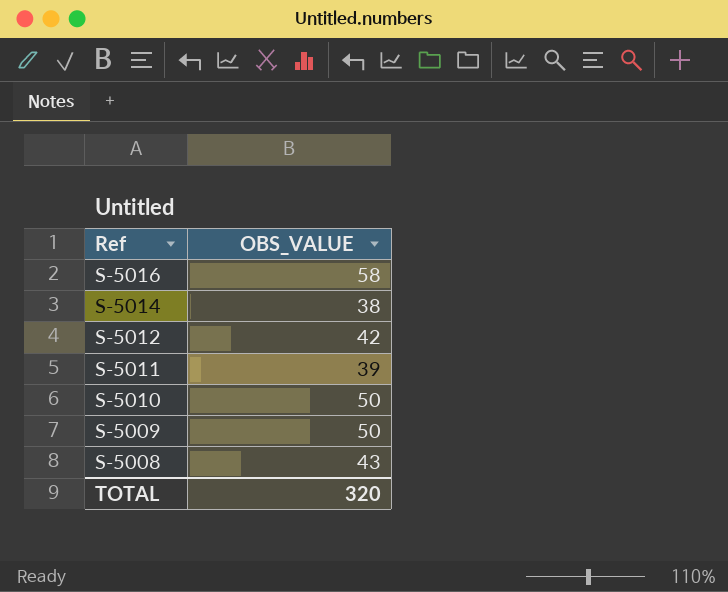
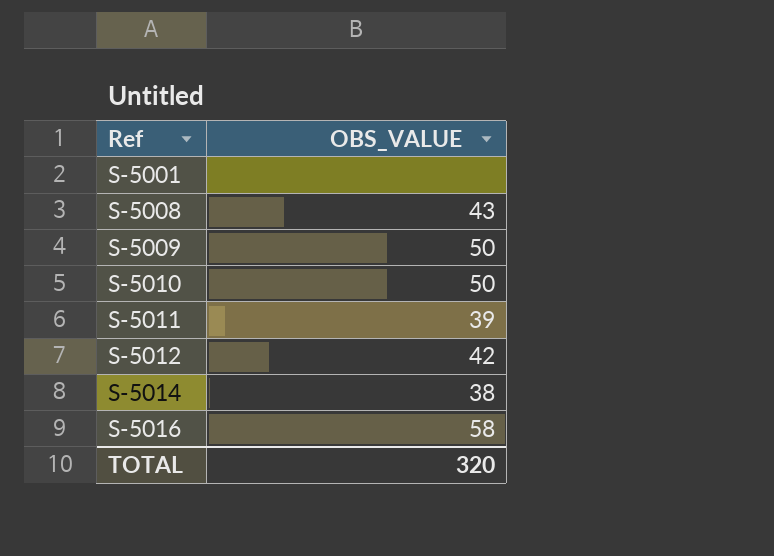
row order: Ref descending -> Ref ascending
row S-5001: none -> none

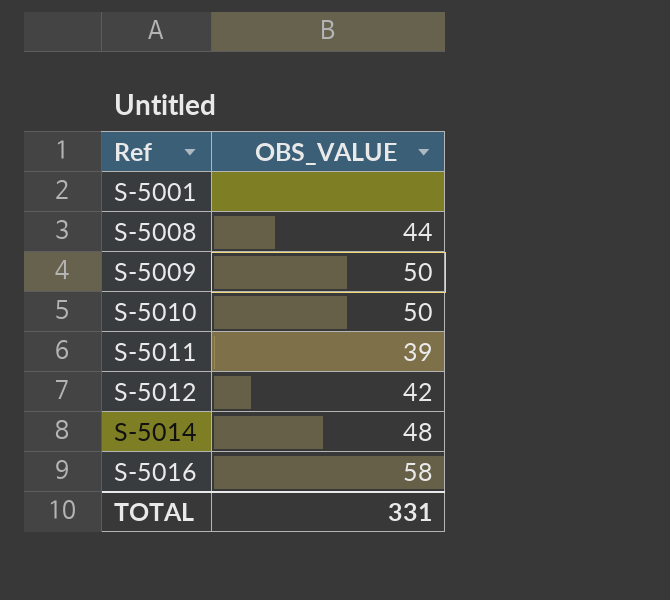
S-5008 | OBS_VALUE: 43 -> 44
S-5014 | OBS_VALUE: 38 -> 48
TOTAL | OBS_VALUE: 320 -> 331

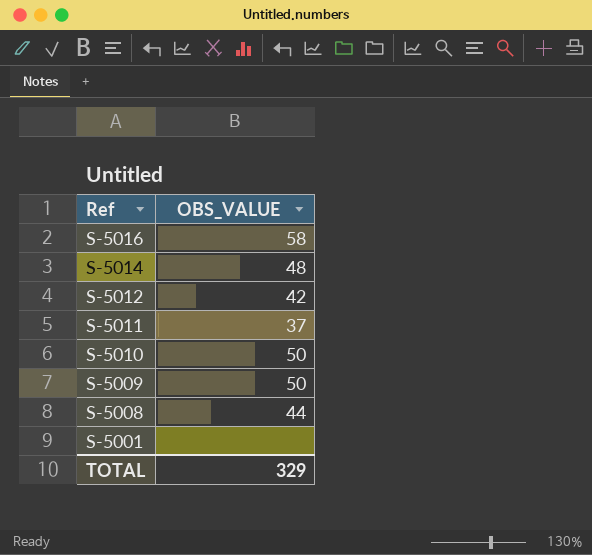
row order: Ref ascending -> Ref descending
S-5011 | OBS_VALUE: 39 -> 37
TOTAL | OBS_VALUE: 331 -> 329

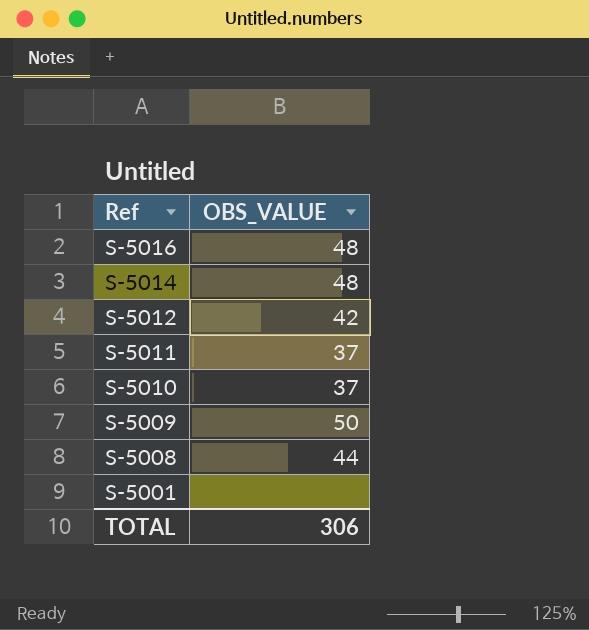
S-5016 | OBS_VALUE: 58 -> 48
S-5010 | OBS_VALUE: 50 -> 37
TOTAL | OBS_VALUE: 329 -> 306

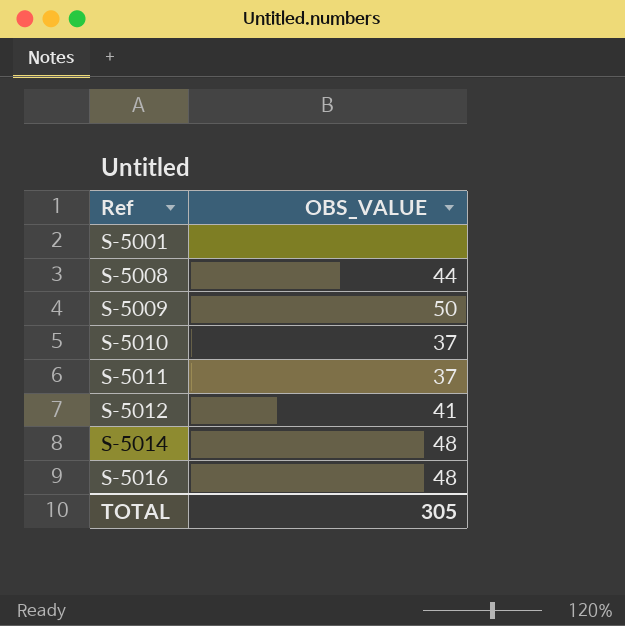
row order: Ref descending -> Ref ascending
S-5012 | OBS_VALUE: 42 -> 41
TOTAL | OBS_VALUE: 306 -> 305

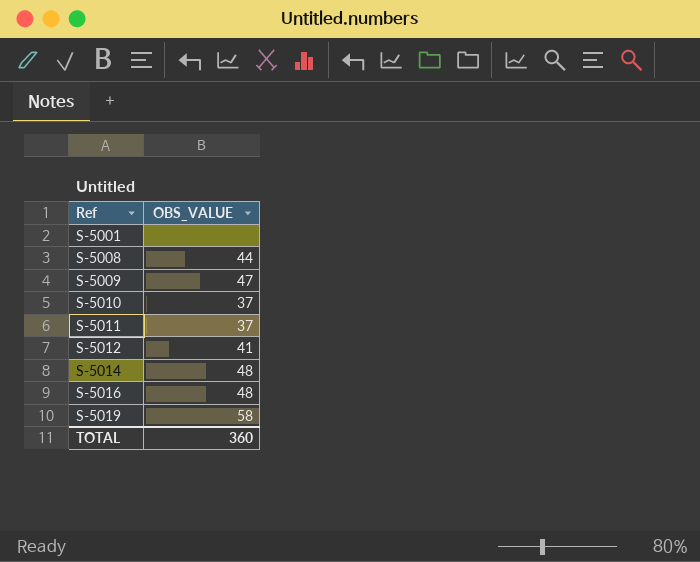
S-5009 | OBS_VALUE: 50 -> 47
row S-5019: none -> 58
TOTAL | OBS_VALUE: 305 -> 360

